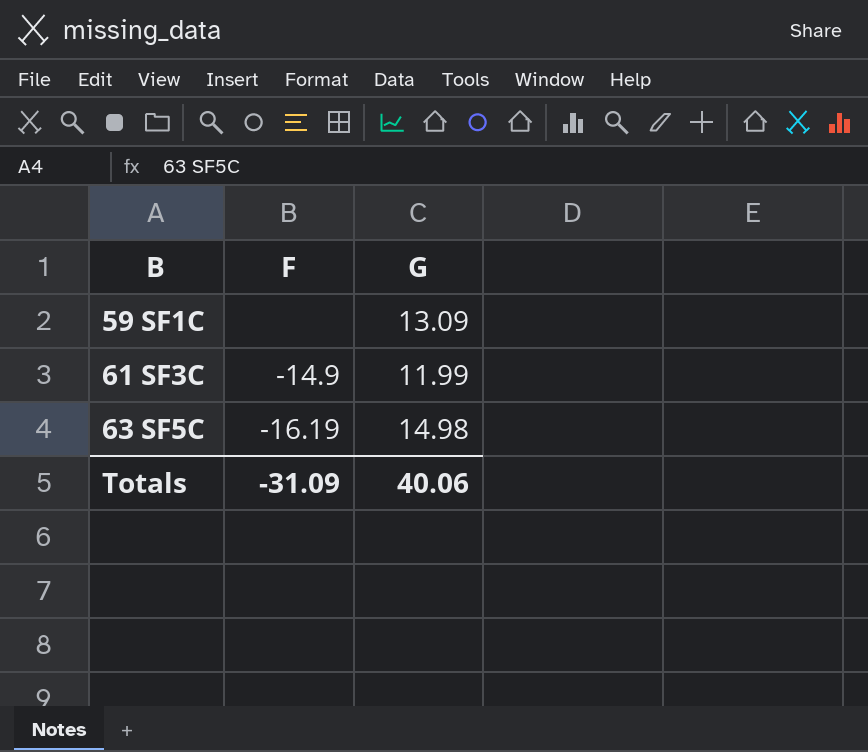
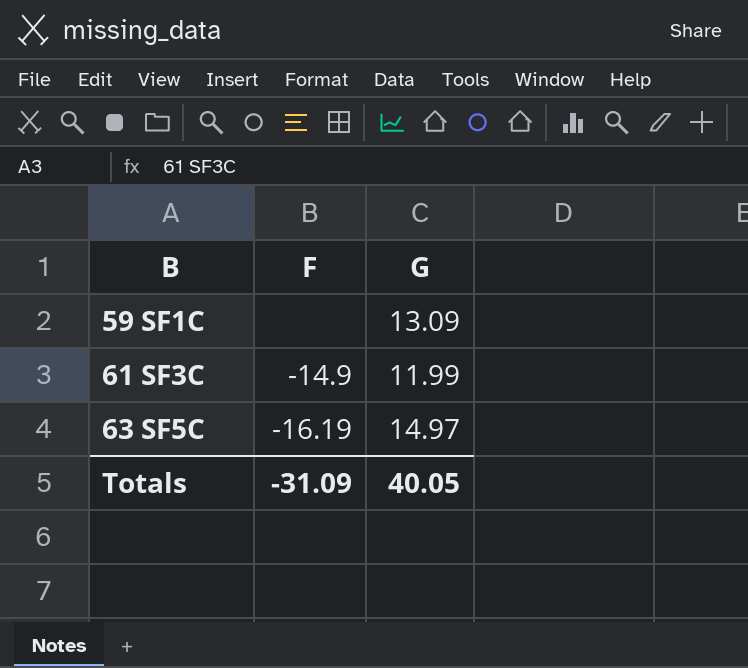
63 SF5C | G: 14.98 -> 14.97
Totals | G: 40.06 -> 40.05

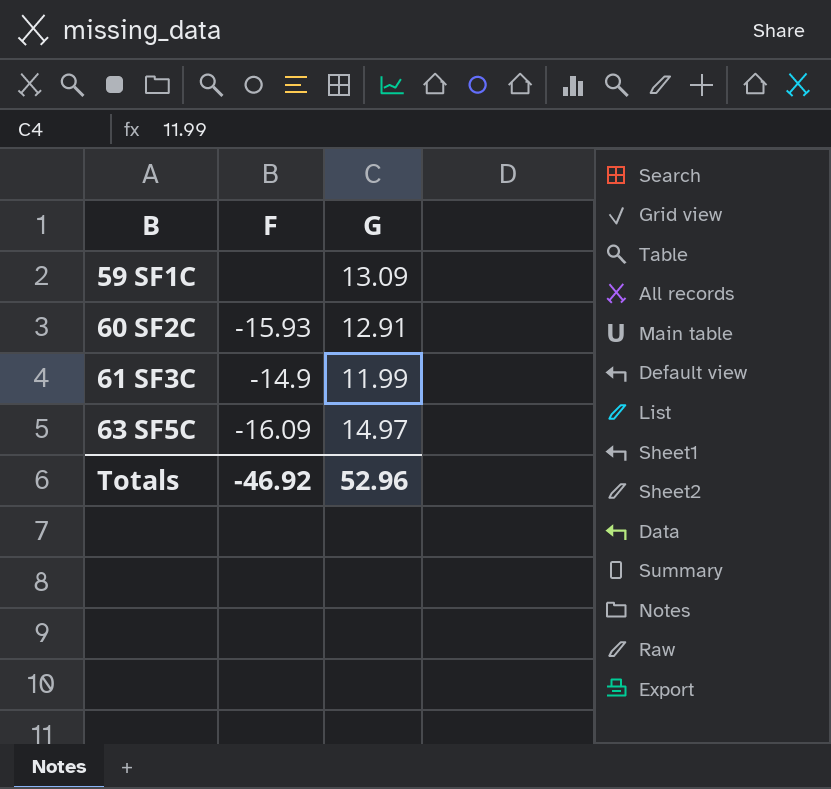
row 60 SF2C: none -> -15.93 | 12.91
63 SF5C | F: -16.19 -> -16.09
Totals | F: -31.09 -> -46.92
Totals | G: 40.05 -> 52.96

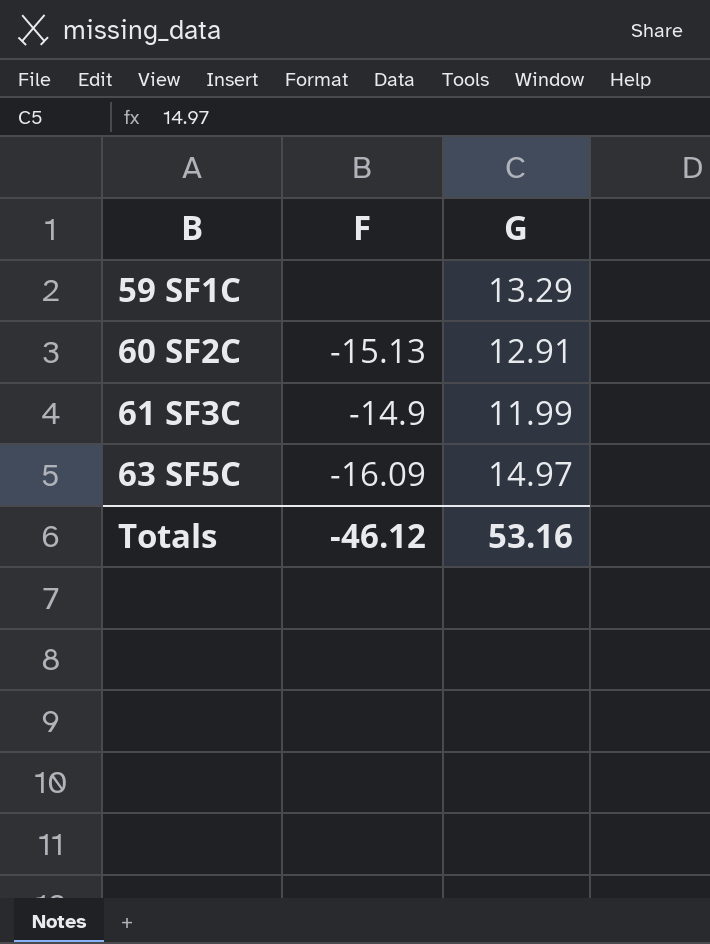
59 SF1C | G: 13.09 -> 13.29
60 SF2C | F: -15.93 -> -15.13
Totals | F: -46.92 -> -46.12
Totals | G: 52.96 -> 53.16

